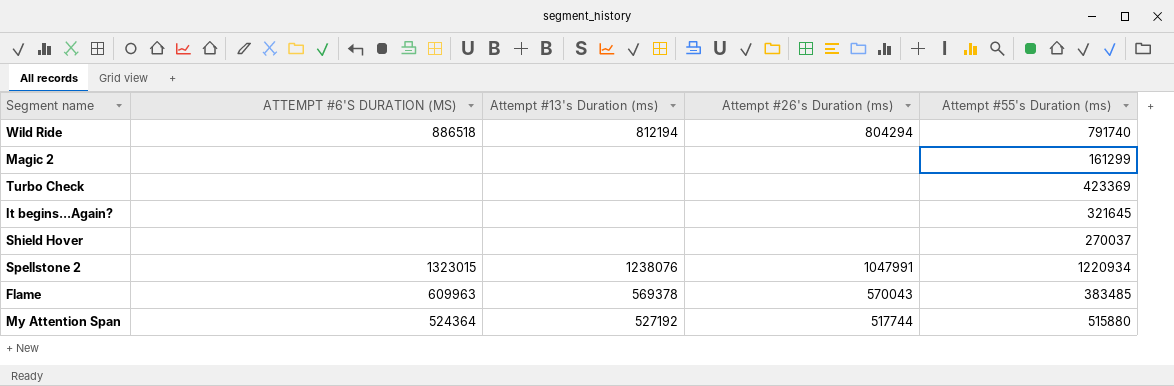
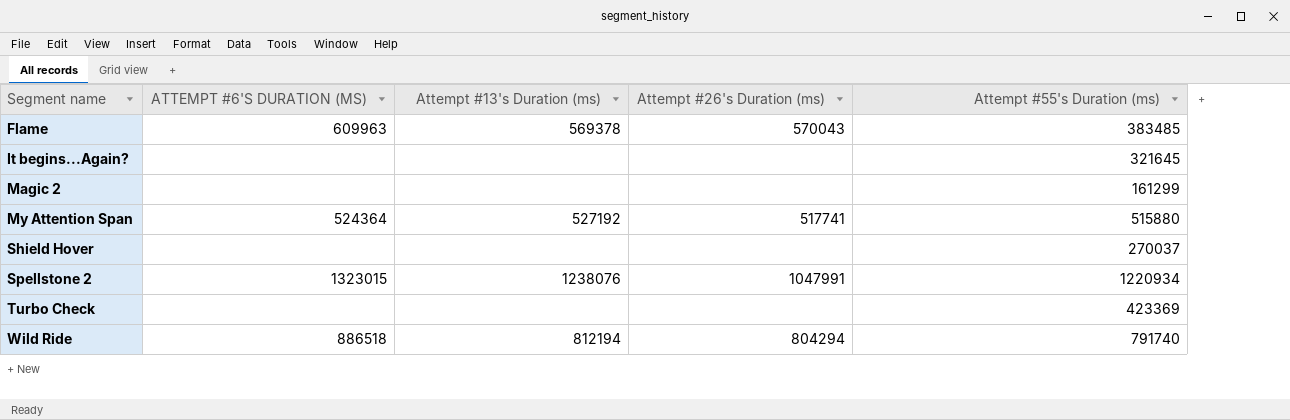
row order: none -> Segment name ascending
My Attention Span | Attempt #26's Duration (ms): 517744 -> 517741

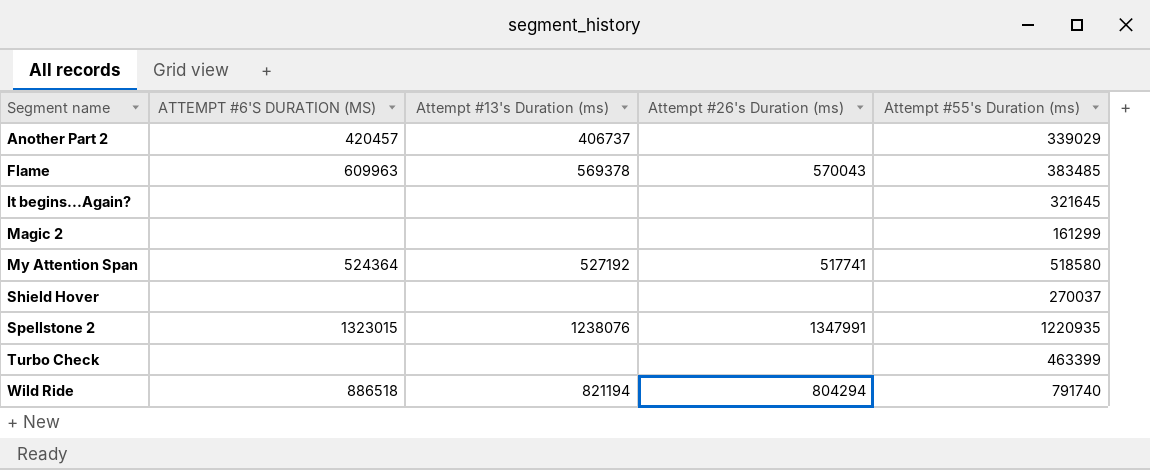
row Another Part 2: none -> 420457 | 406737 | none | 339029
My Attention Span | Attempt #55's Duration (ms): 515880 -> 518580
Spellstone 2 | Attempt #26's Duration (ms): 1047991 -> 1347991
Spellstone 2 | Attempt #55's Duration (ms): 1220934 -> 1220935
Turbo Check | Attempt #55's Duration (ms): 423369 -> 463399
Wild Ride | Attempt #13's Duration (ms): 812194 -> 821194

